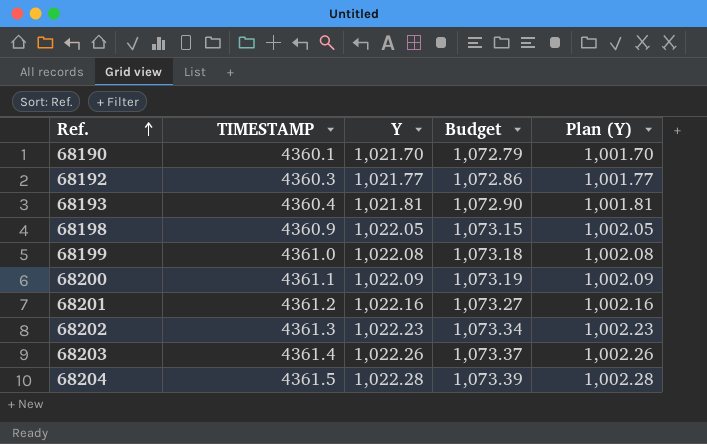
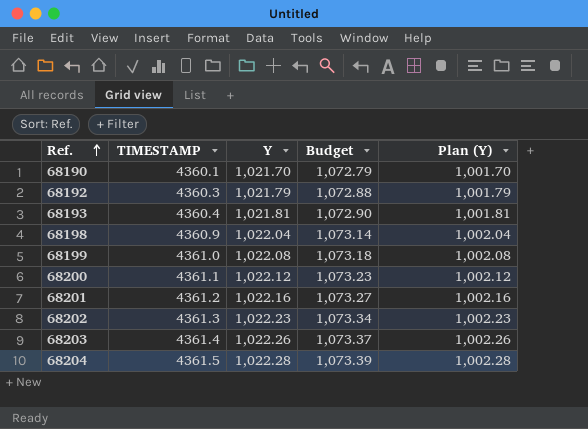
68192 | Y: 1,021.77 -> 1,021.79
68192 | Budget: 1,072.86 -> 1,072.88
68192 | Plan (Y): 1,001.77 -> 1,001.79
68198 | Y: 1,022.05 -> 1,022.04
68198 | Budget: 1,073.15 -> 1,073.14
68198 | Plan (Y): 1,002.05 -> 1,002.04
68200 | Y: 1,022.09 -> 1,022.12
68200 | Budget: 1,073.19 -> 1,073.23
68200 | Plan (Y): 1,002.09 -> 1,002.12

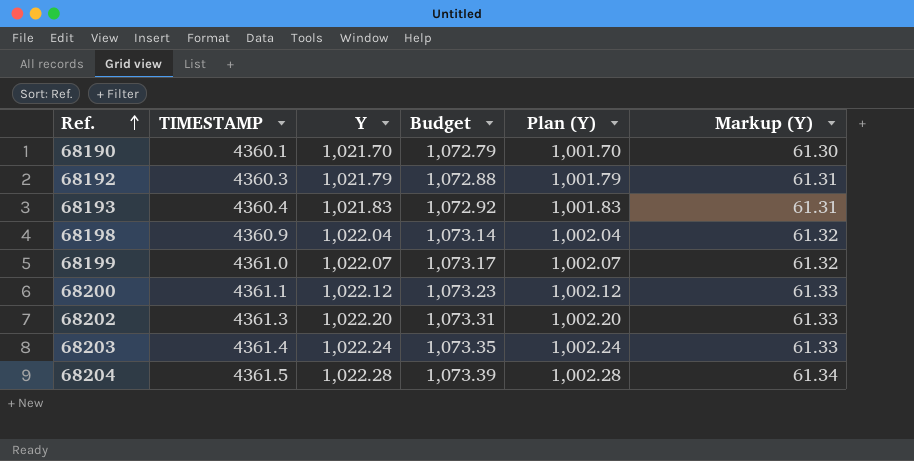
column Markup (Y) | formula: none -> [Y] * 0.06
row 68201: 4361.2 | 1,022.16 | 1,073.27 | 1,002.16 -> none
68193 | Y: 1,021.81 -> 1,021.83
68193 | Budget: 1,072.90 -> 1,072.92
68193 | Plan (Y): 1,001.81 -> 1,001.83
68199 | Y: 1,022.08 -> 1,022.07
68199 | Budget: 1,073.18 -> 1,073.17
68199 | Plan (Y): 1,002.08 -> 1,002.07
68202 | Y: 1,022.23 -> 1,022.20
68202 | Budget: 1,073.34 -> 1,073.31
68202 | Plan (Y): 1,002.23 -> 1,002.20
68203 | Y: 1,022.26 -> 1,022.24
68203 | Budget: 1,073.37 -> 1,073.35
68203 | Plan (Y): 1,002.26 -> 1,002.24

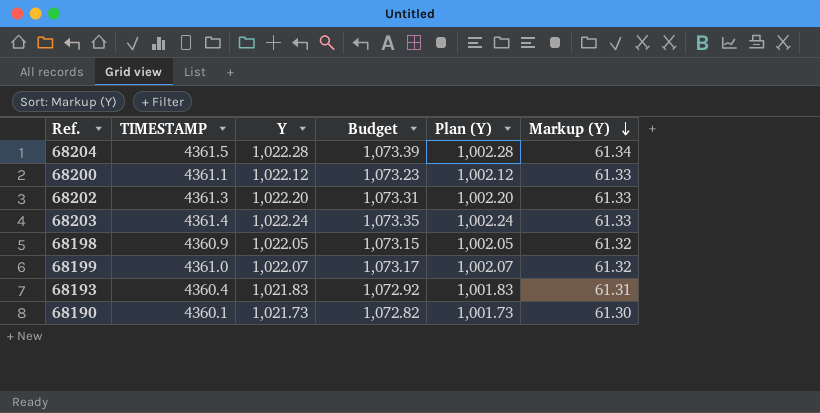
row order: Ref. ascending -> Markup (Y) descending
row 68192: 4360.3 | 1,021.79 | 1,072.88 | 1,001.79 | 61.31 -> none
68198 | Y: 1,022.04 -> 1,022.05
68198 | Budget: 1,073.14 -> 1,073.15
68198 | Plan (Y): 1,002.04 -> 1,002.05
68190 | Y: 1,021.70 -> 1,021.73
68190 | Budget: 1,072.79 -> 1,072.82
68190 | Plan (Y): 1,001.70 -> 1,001.73

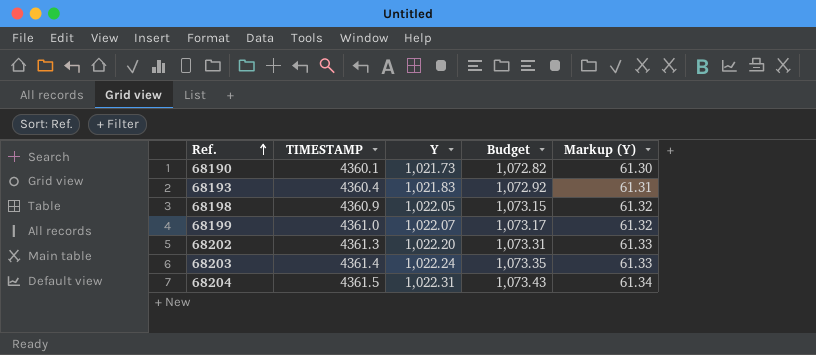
row order: Markup (Y) descending -> Ref. ascending
column Plan (Y) | formula: [Y] - 20 -> none
row 68200: 4361.1 | 1,022.12 | 1,073.23 | 1,002.12 | 61.33 -> none
68204 | Y: 1,022.28 -> 1,022.31
68204 | Budget: 1,073.39 -> 1,073.43

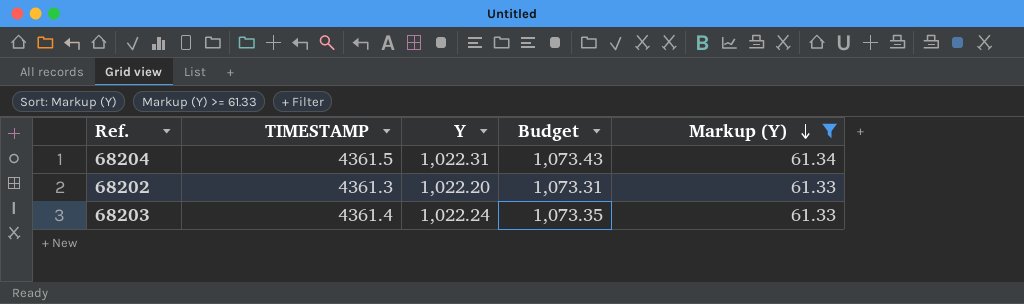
filter: none -> Markup (Y) >= 61.33
row order: Ref. ascending -> Markup (Y) descending

